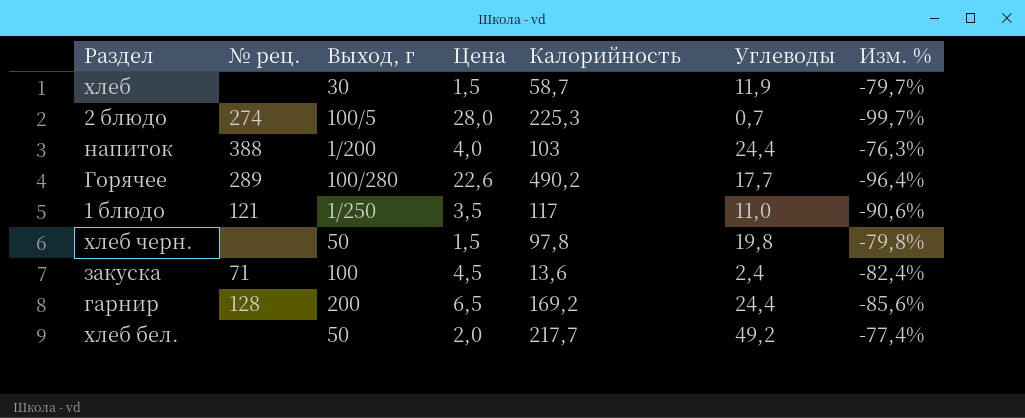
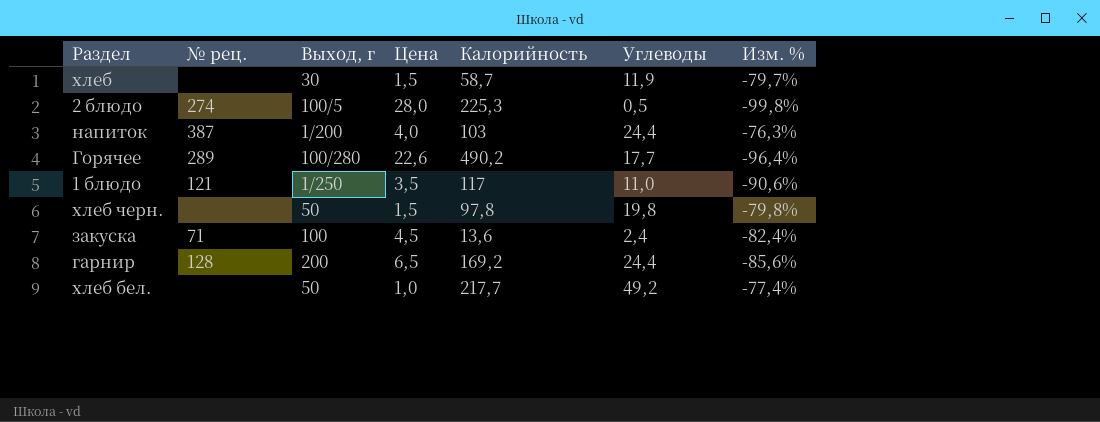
2 блюдо | Углеводы: 0,7 -> 0,5
2 блюдо | Изм. %: -99,7% -> -99,8%
напиток | № рец.: 388 -> 387
хлеб бел. | Цена: 2,0 -> 1,0

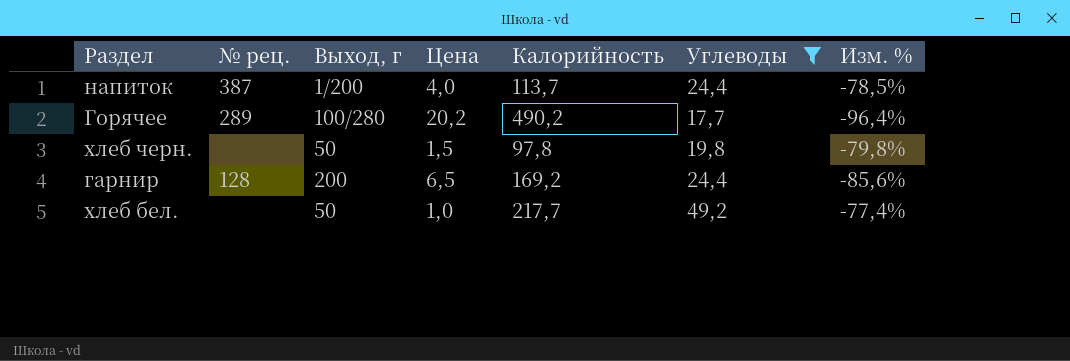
filter: none -> Углеводы >= 17,7
напиток | Калорийность: 103 -> 113,7
напиток | Изм. %: -76,3% -> -78,5%
Горячее | Цена: 22,6 -> 20,2

